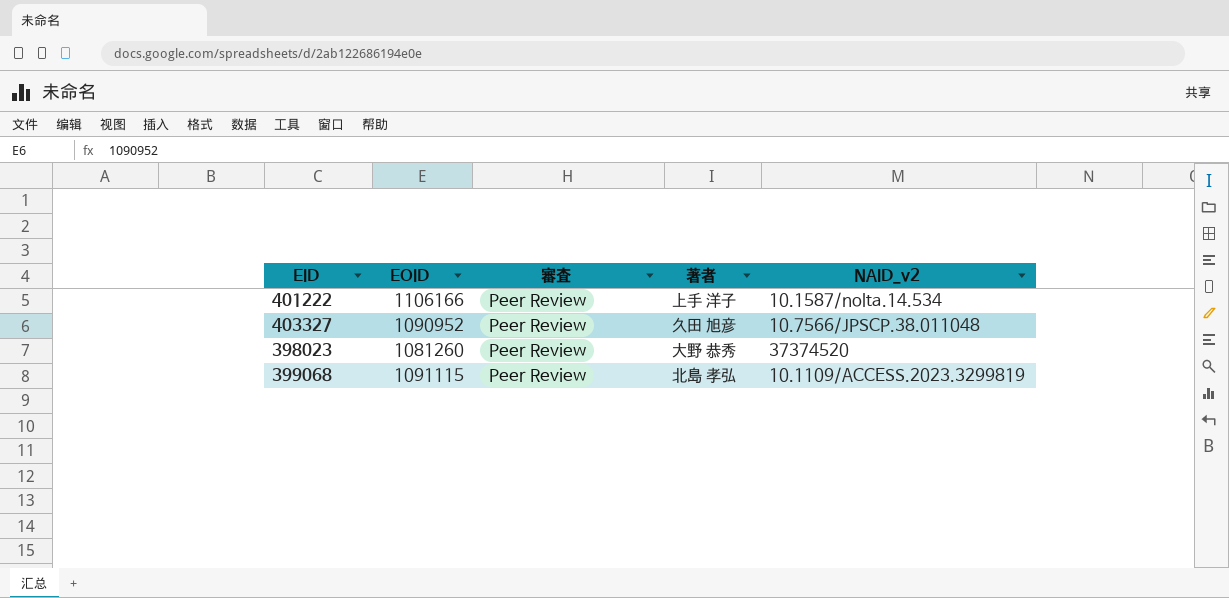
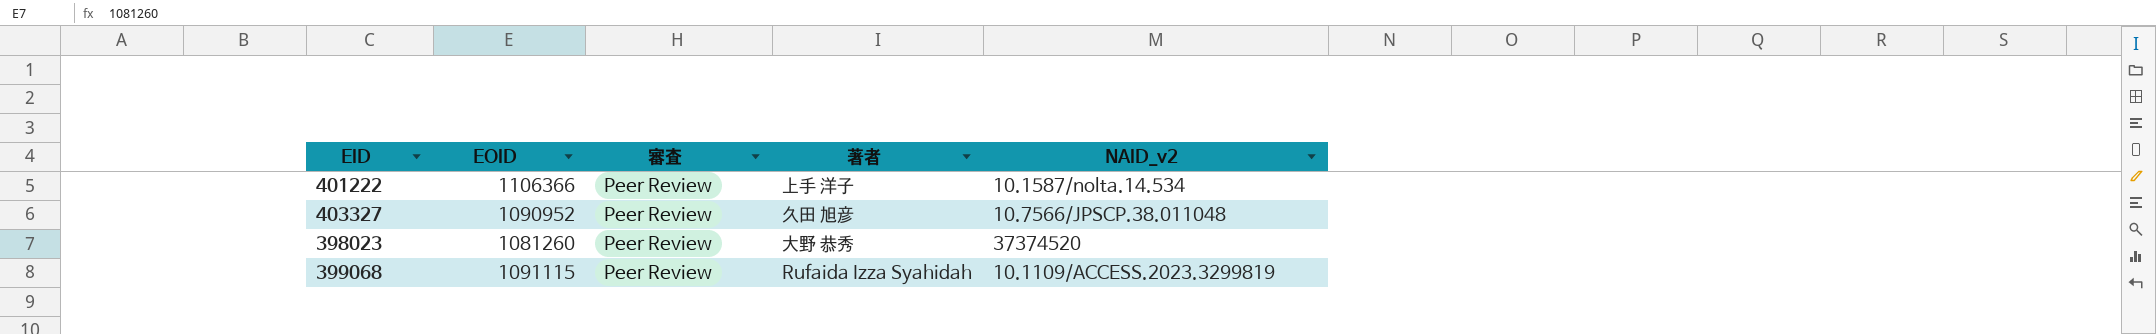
401222 | EOID: 1106166 -> 1106366
399068 | 著者: 北島 孝弘 -> Rufaida Izza Syahidah

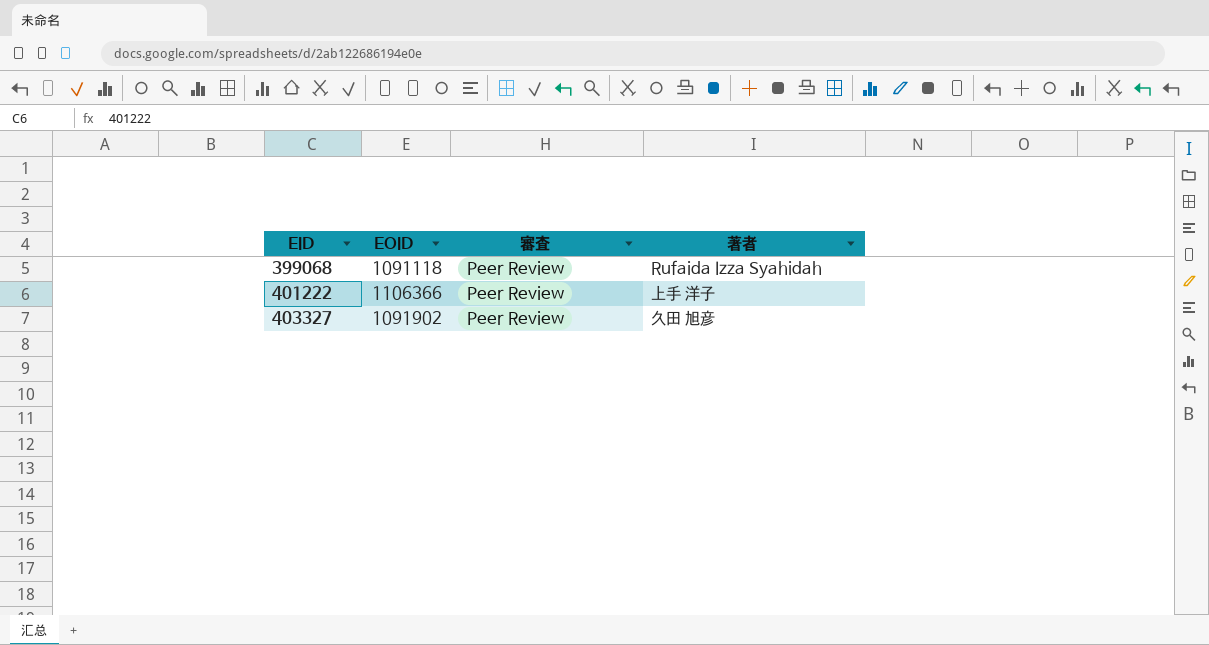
row order: none -> EID ascending
column NAID_v2 | position: 5 -> none
row 398023: 1081260 | Peer Review | 大野 恭秀 | 37374520 -> none
399068 | EOID: 1091115 -> 1091118
403327 | EOID: 1090952 -> 1091902

